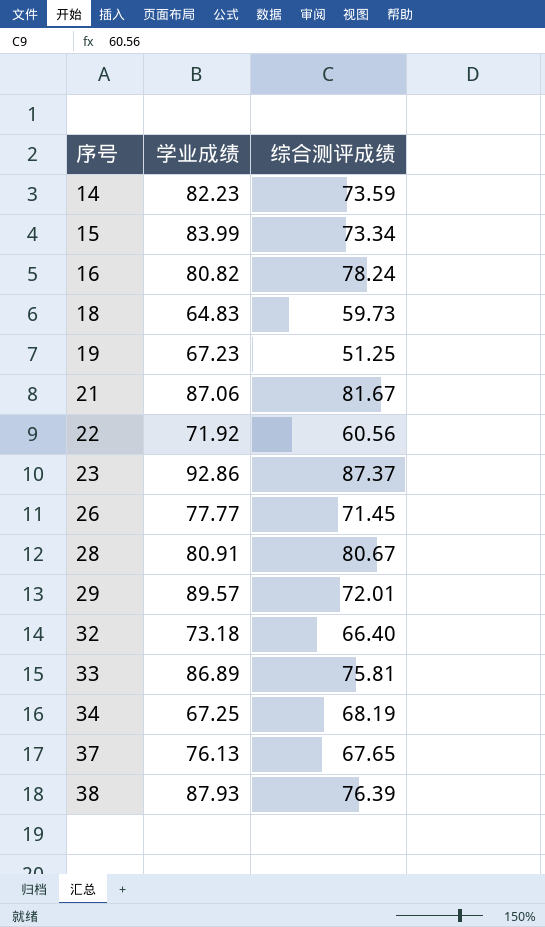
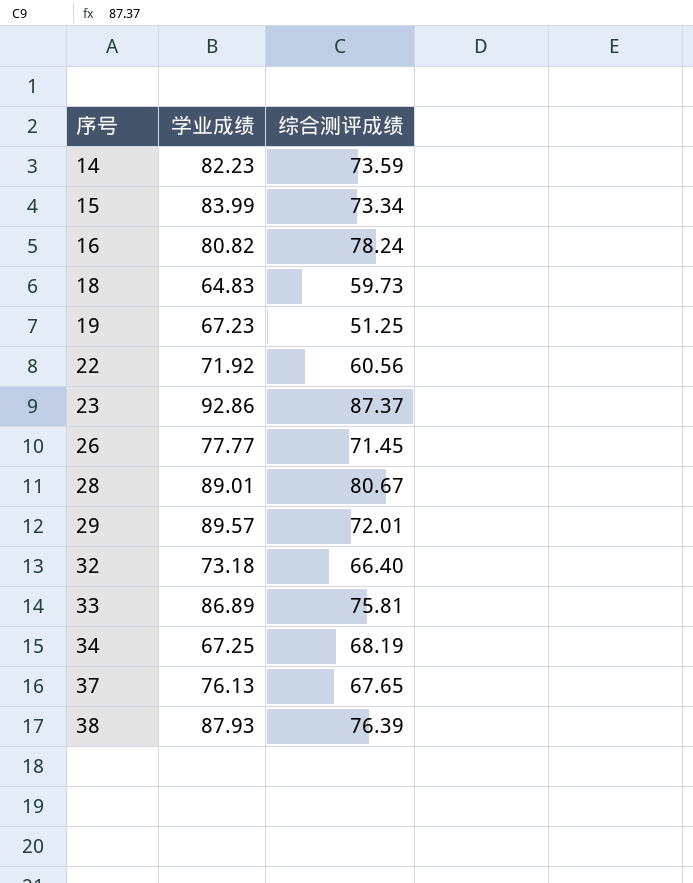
row 21: 87.06 | 81.67 -> none
28 | 学业成绩: 80.91 -> 89.01

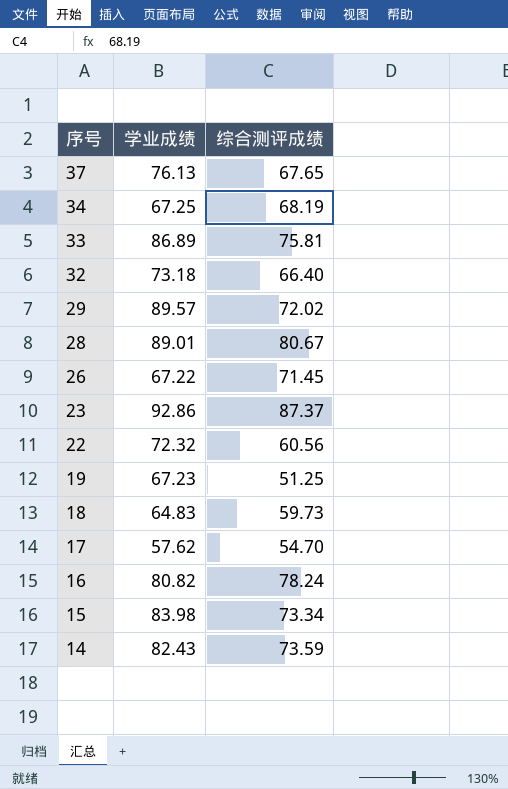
row order: 序号 ascending -> 序号 descending
row 38: 87.93 | 76.39 -> none
29 | 综合测评成绩: 72.01 -> 72.02
26 | 学业成绩: 77.77 -> 67.22
22 | 学业成绩: 71.92 -> 72.32
row 17: none -> 57.62 | 54.70
15 | 学业成绩: 83.99 -> 83.98
14 | 学业成绩: 82.23 -> 82.43

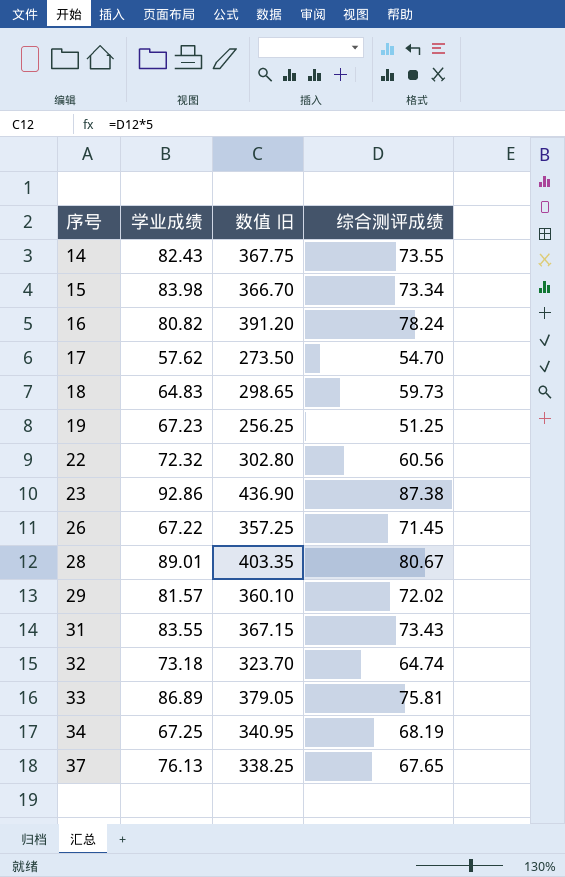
row order: 序号 descending -> 序号 ascending
column 数值 旧 | formula: none -> [综合测评成绩] * 5
14 | 综合测评成绩: 73.59 -> 73.55
23 | 综合测评成绩: 87.37 -> 87.38
29 | 学业成绩: 89.57 -> 81.57
row 31: none -> 83.55 | 367.15 | 73.43
32 | 综合测评成绩: 66.40 -> 64.74

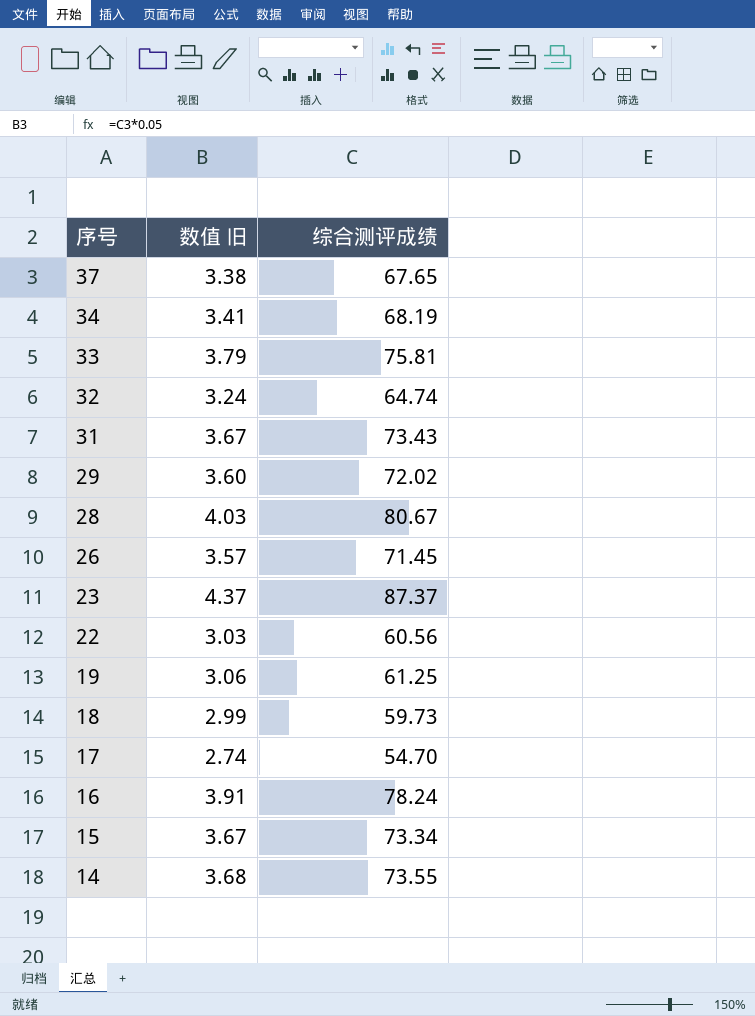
row order: 序号 ascending -> 序号 descending
column 学业成绩 | position: 2 -> none
column 数值 旧 | formula: [综合测评成绩] * 5 -> [综合测评成绩] * 0.05
23 | 综合测评成绩: 87.38 -> 87.37
19 | 综合测评成绩: 51.25 -> 61.25

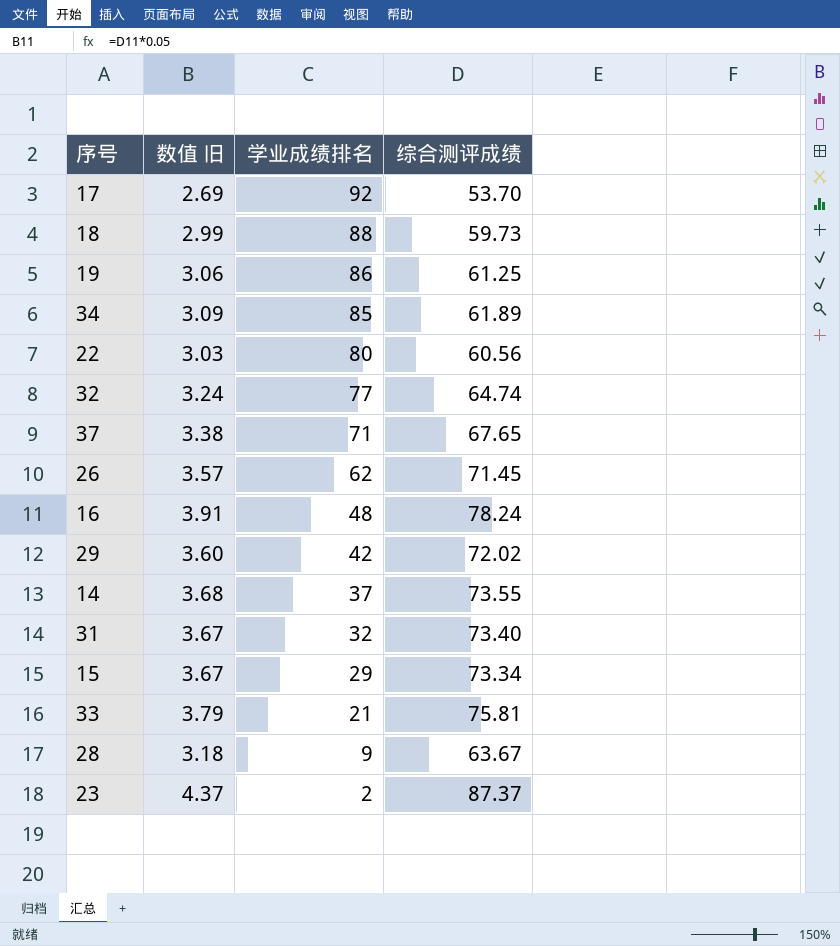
row order: 序号 descending -> 学业成绩排名 descending
column 学业成绩排名 | position: none -> 3
17 | 数值 旧: 2.74 -> 2.69
17 | 综合测评成绩: 54.70 -> 53.70
34 | 数值 旧: 3.41 -> 3.09
34 | 综合测评成绩: 68.19 -> 61.89
31 | 综合测评成绩: 73.43 -> 73.40
28 | 数值 旧: 4.03 -> 3.18
28 | 综合测评成绩: 80.67 -> 63.67

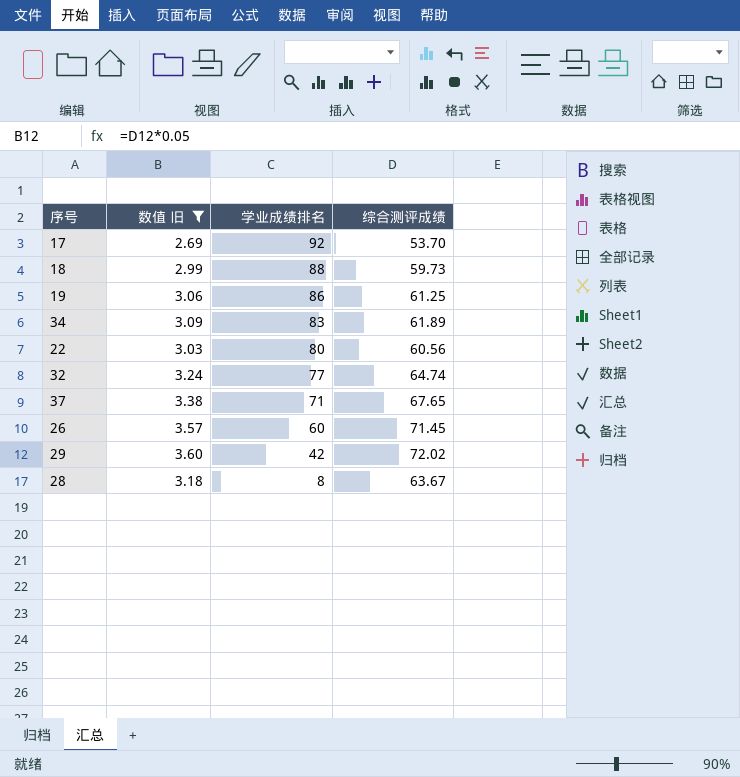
filter: none -> 数值 旧 <= 3.60
34 | 学业成绩排名: 85 -> 83
26 | 学业成绩排名: 62 -> 60
28 | 学业成绩排名: 9 -> 8

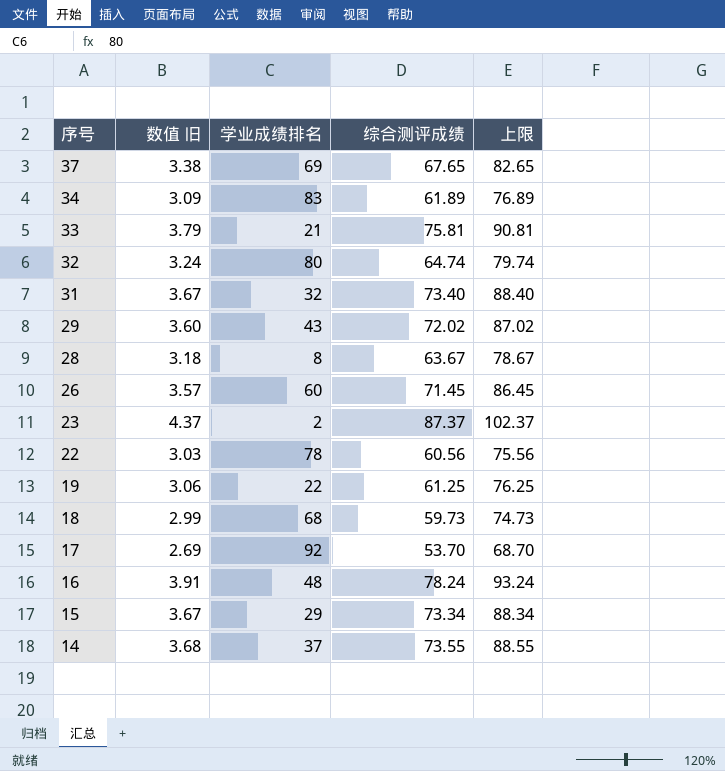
filter: 数值 旧 <= 3.60 -> none
row order: 学业成绩排名 descending -> 序号 descending
column 上限 | formula: none -> [综合测评成绩] + 15
37 | 学业成绩排名: 71 -> 69
32 | 学业成绩排名: 77 -> 80
29 | 学业成绩排名: 42 -> 43
22 | 学业成绩排名: 80 -> 78
19 | 学业成绩排名: 86 -> 22
18 | 学业成绩排名: 88 -> 68

